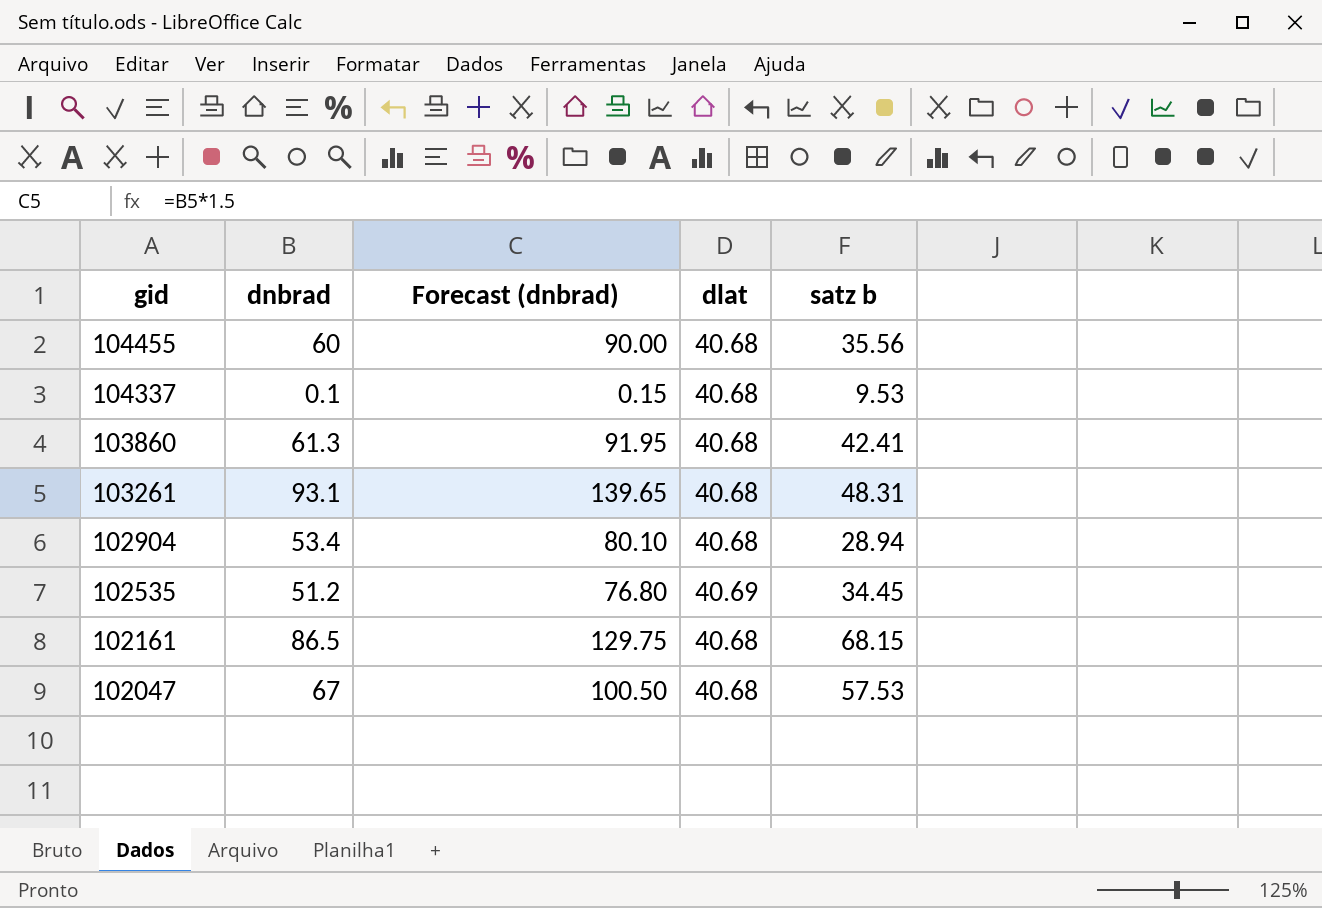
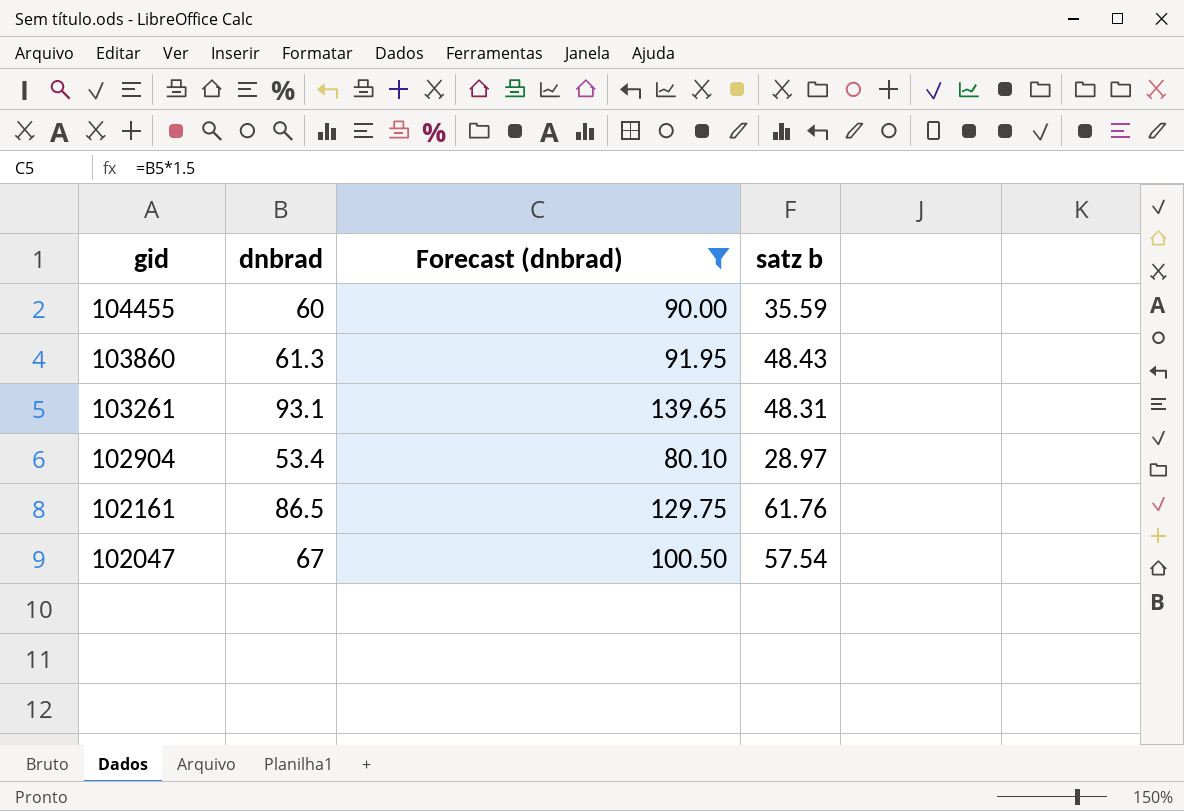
filter: none -> Forecast (dnbrad) >= 80.10
column dlat | position: 4 -> none
104455 | satz b: 35.56 -> 35.59
103860 | satz b: 42.41 -> 48.43
102904 | satz b: 28.94 -> 28.97
102161 | satz b: 68.15 -> 61.76
102047 | satz b: 57.53 -> 57.54

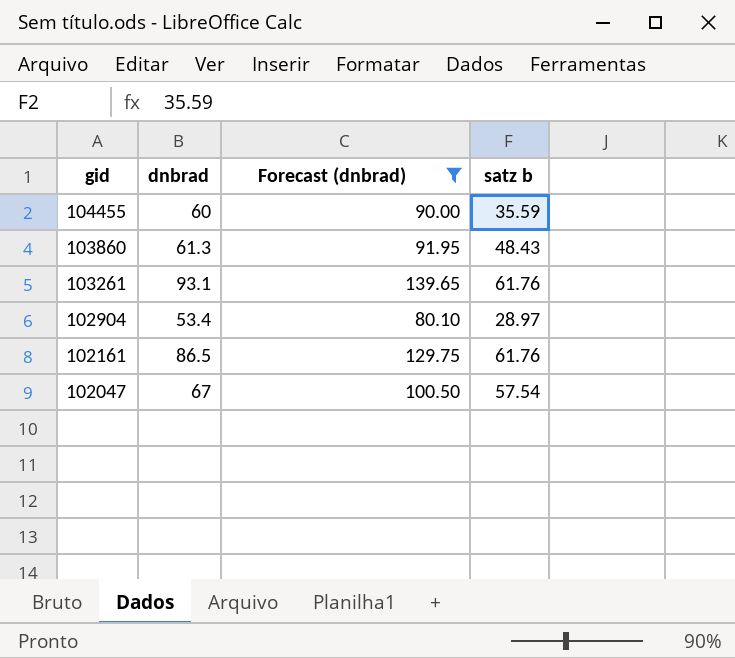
103261 | satz b: 48.31 -> 61.76

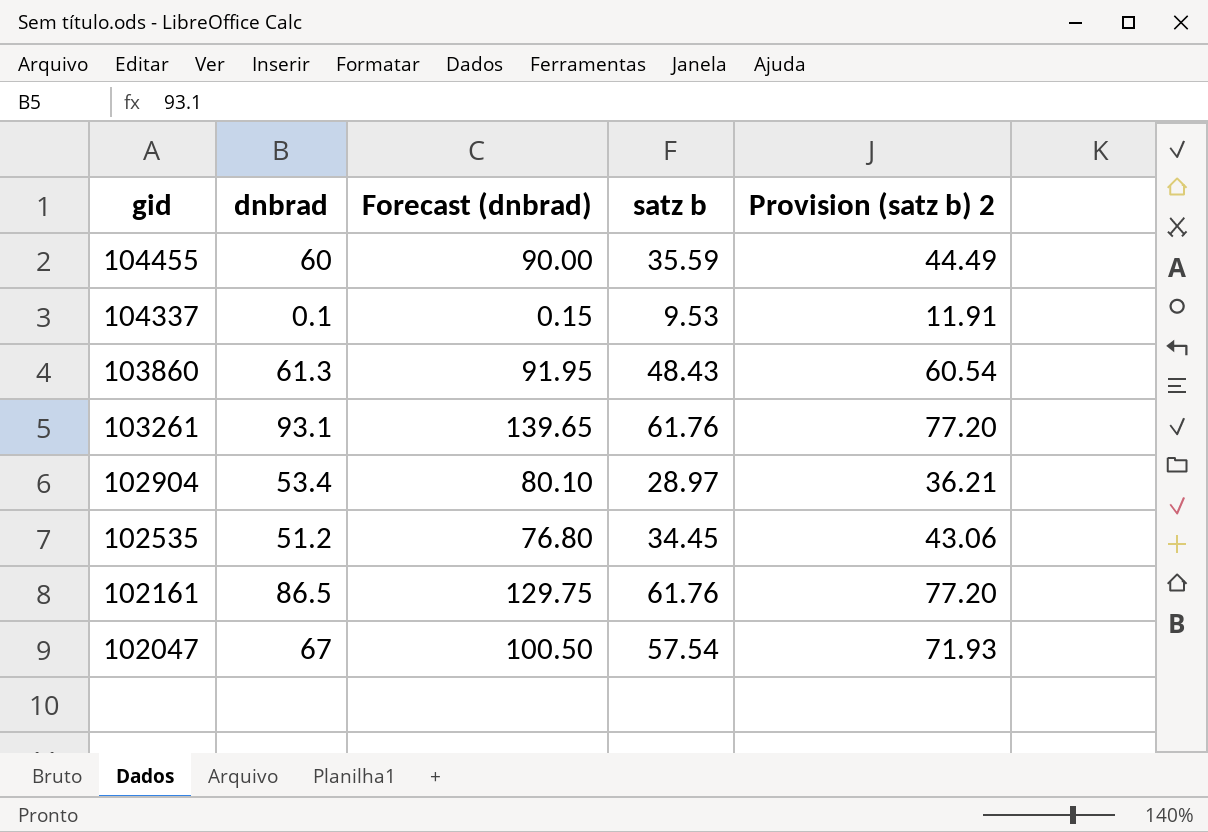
filter: Forecast (dnbrad) >= 80.10 -> none
column Provision (satz b) 2 | formula: none -> [satz b] * 1.25

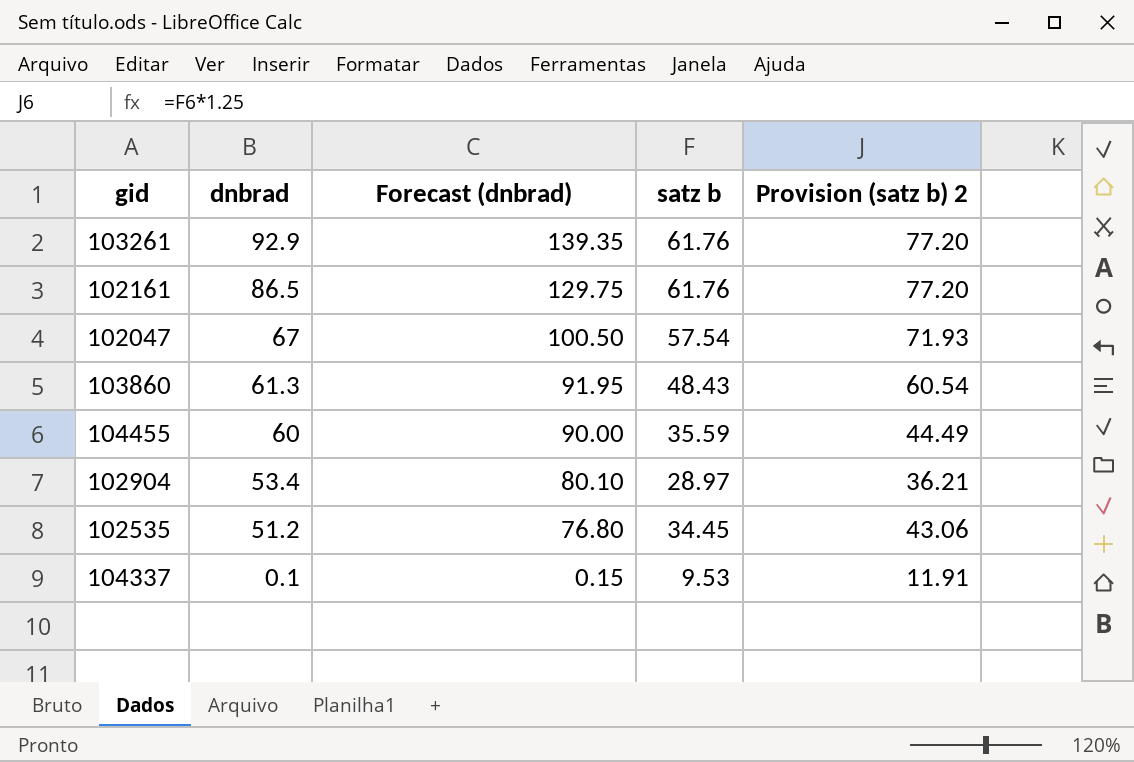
row order: gid descending -> dnbrad descending
103261 | dnbrad: 93.1 -> 92.9
103261 | Forecast (dnbrad): 139.65 -> 139.35

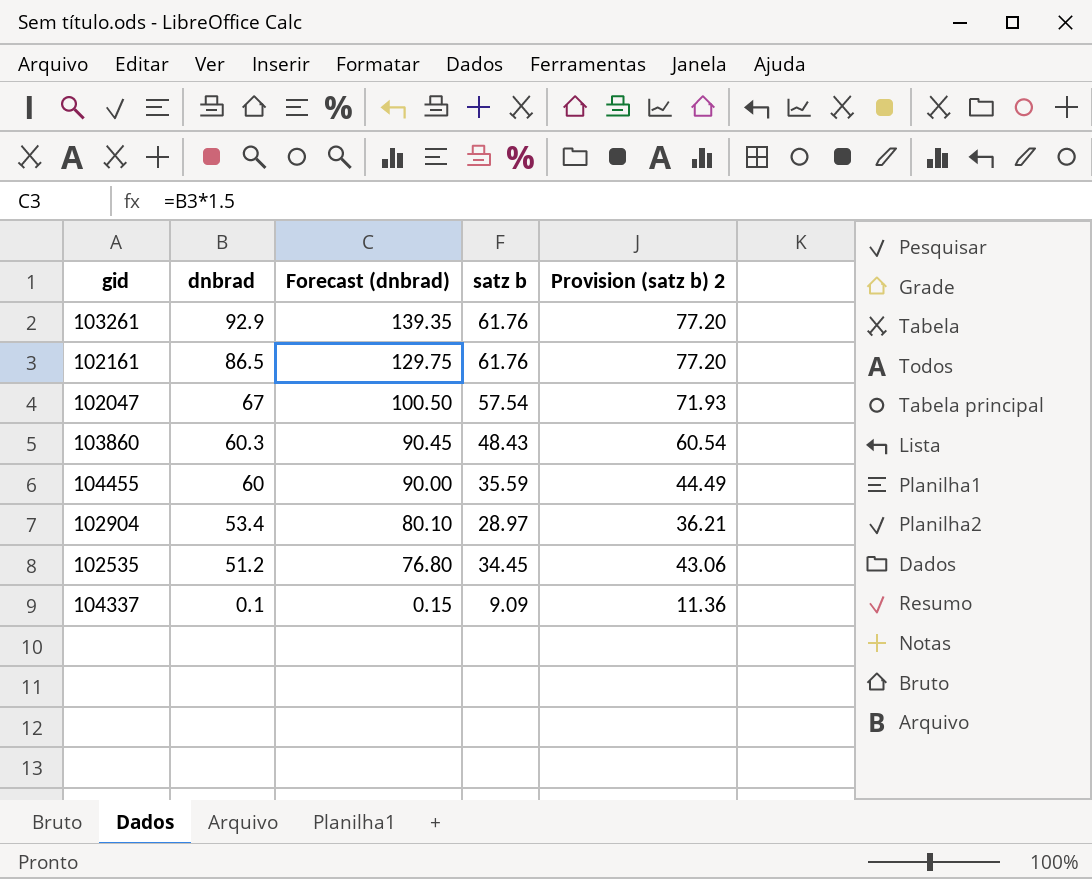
103860 | dnbrad: 61.3 -> 60.3
103860 | Forecast (dnbrad): 91.95 -> 90.45
104337 | satz b: 9.53 -> 9.09
104337 | Provision (satz b) 2: 11.91 -> 11.36

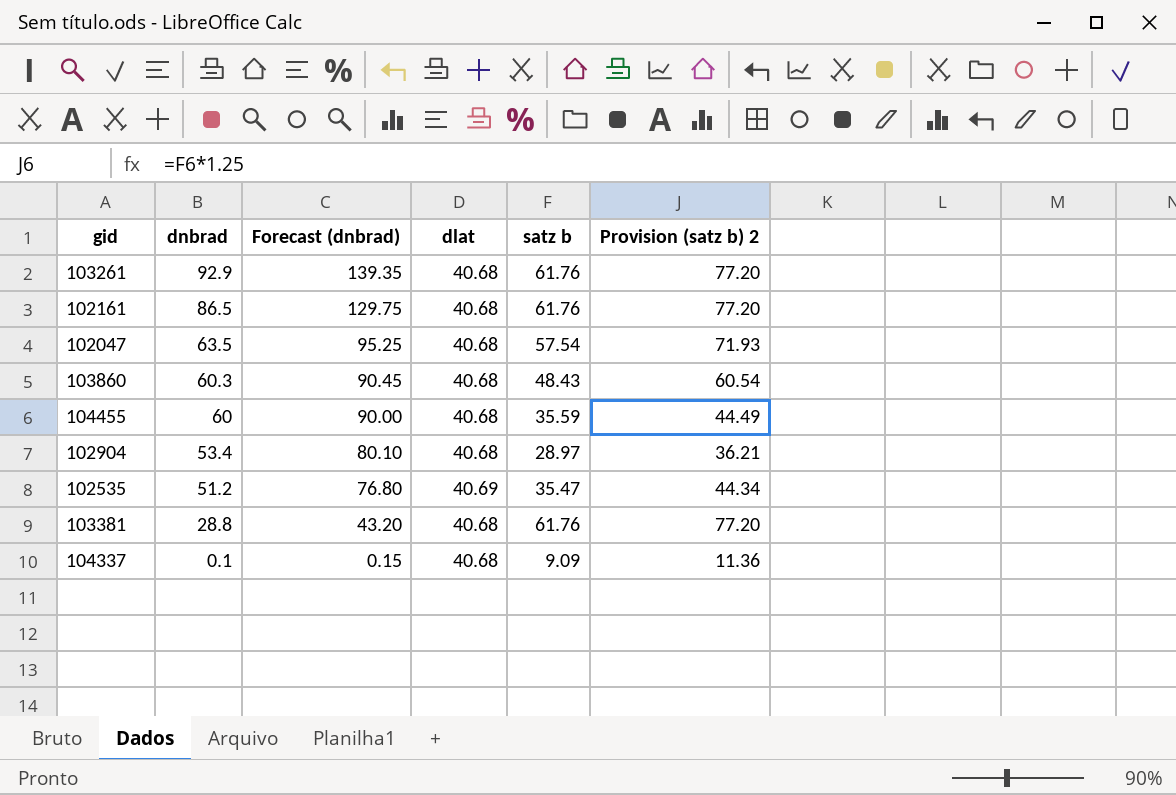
column dlat | position: none -> 4
102047 | dnbrad: 67 -> 63.5
102047 | Forecast (dnbrad): 100.50 -> 95.25
102535 | satz b: 34.45 -> 35.47
102535 | Provision (satz b) 2: 43.06 -> 44.34
row 103381: none -> 28.8 | 43.20 | 40.68 | 61.76 | 77.20

